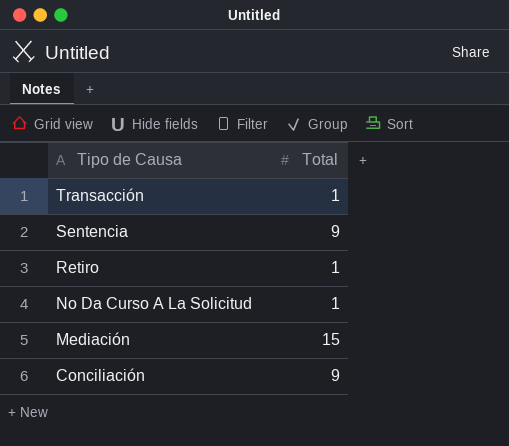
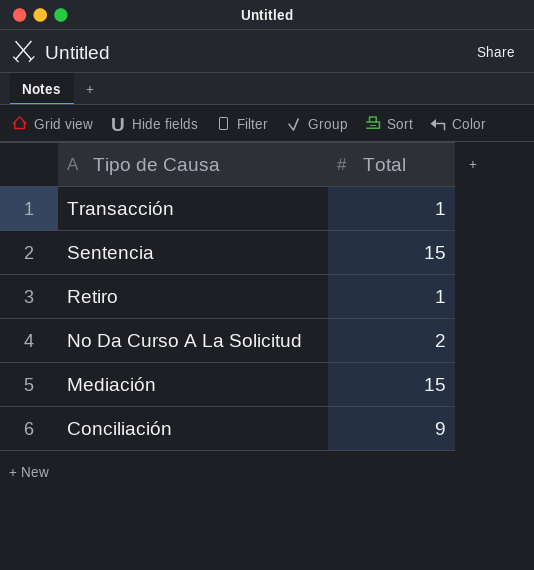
Sentencia | Total: 9 -> 15
No Da Curso A La Solicitud | Total: 1 -> 2

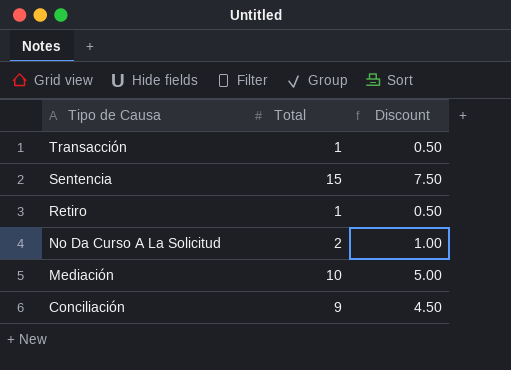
column Discount | formula: none -> [Total] * 0.5
Mediación | Total: 15 -> 10

